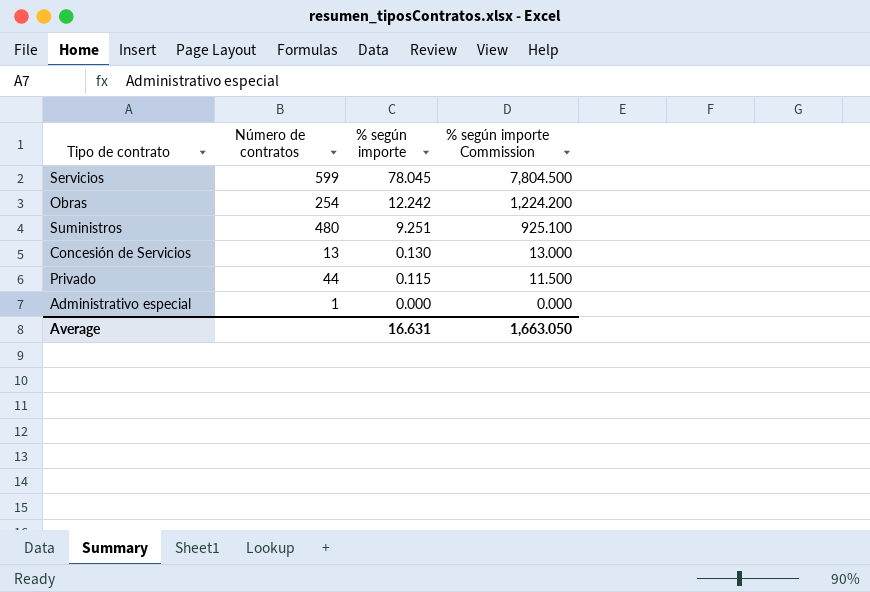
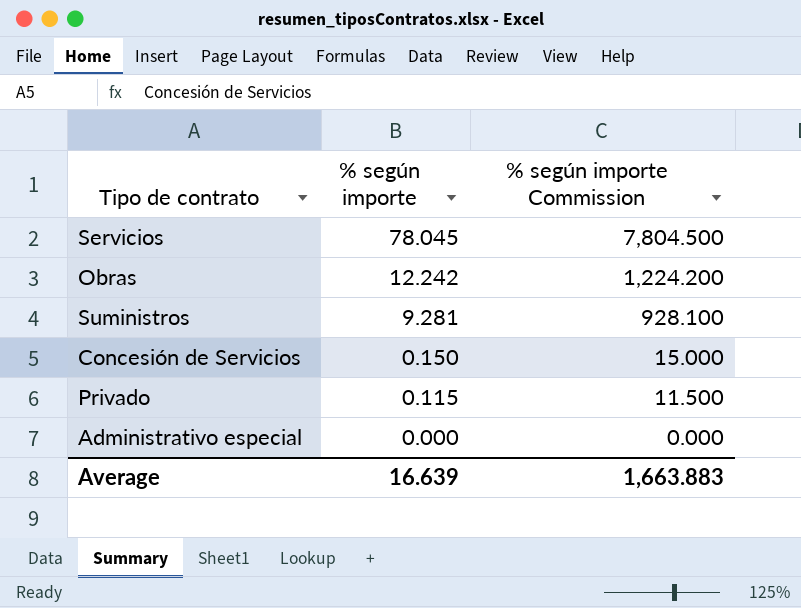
column Número de contratos | position: 2 -> none
Suministros | % según importe: 9.251 -> 9.281
Suministros | % según importe Commission: 925.100 -> 928.100
Concesión de Servicios | % según importe: 0.130 -> 0.150
Concesión de Servicios | % según importe Commission: 13.000 -> 15.000
Average | % según importe: 16.631 -> 16.639
Average | % según importe Commission: 1,663.050 -> 1,663.883

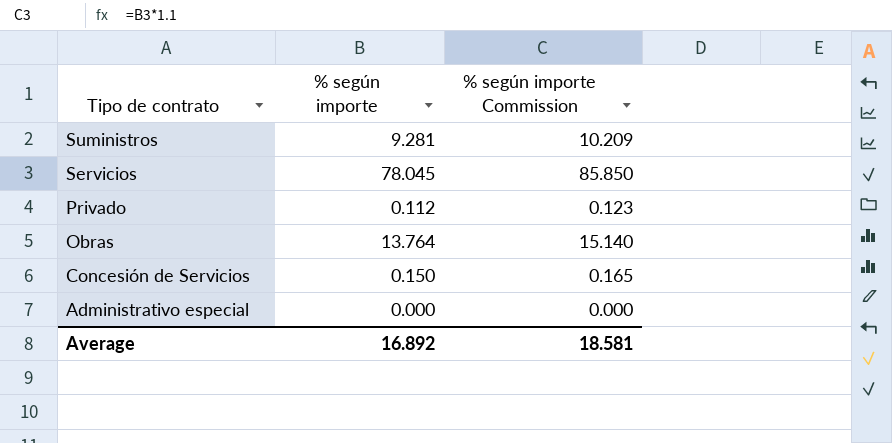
row order: % según importe descending -> Tipo de contrato descending
column % según importe Commission | formula: [% según importe] * 100 -> [% según importe] * 1.1
Privado | % según importe: 0.115 -> 0.112
Obras | % según importe: 12.242 -> 13.764
Average | % según importe: 16.639 -> 16.892
Average | % según importe Commission: 1,663.883 -> 18.581

